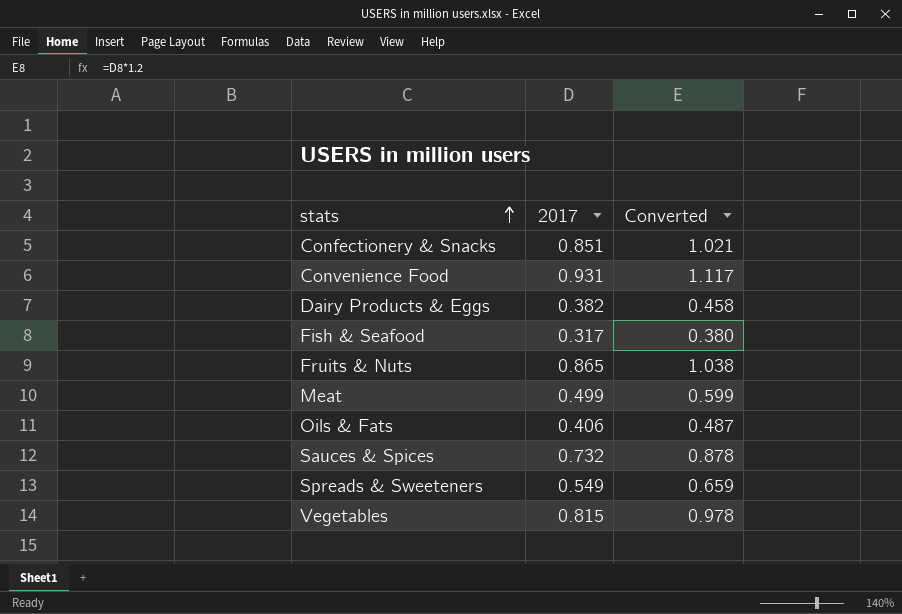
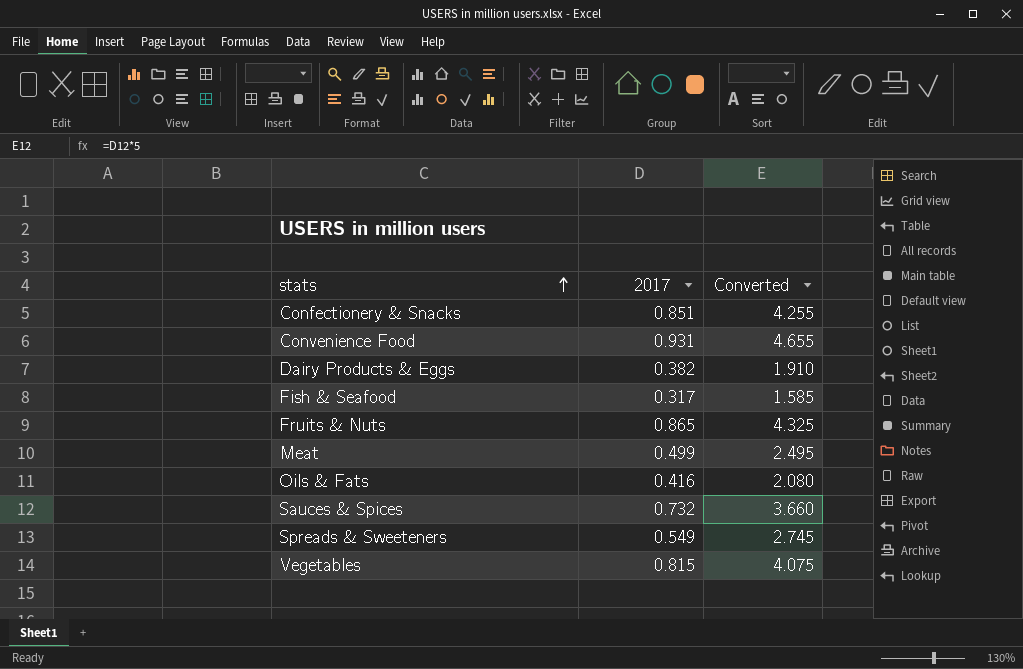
column Converted | formula: [2017] * 1.2 -> [2017] * 5
Oils & Fats | 2017: 0.406 -> 0.416

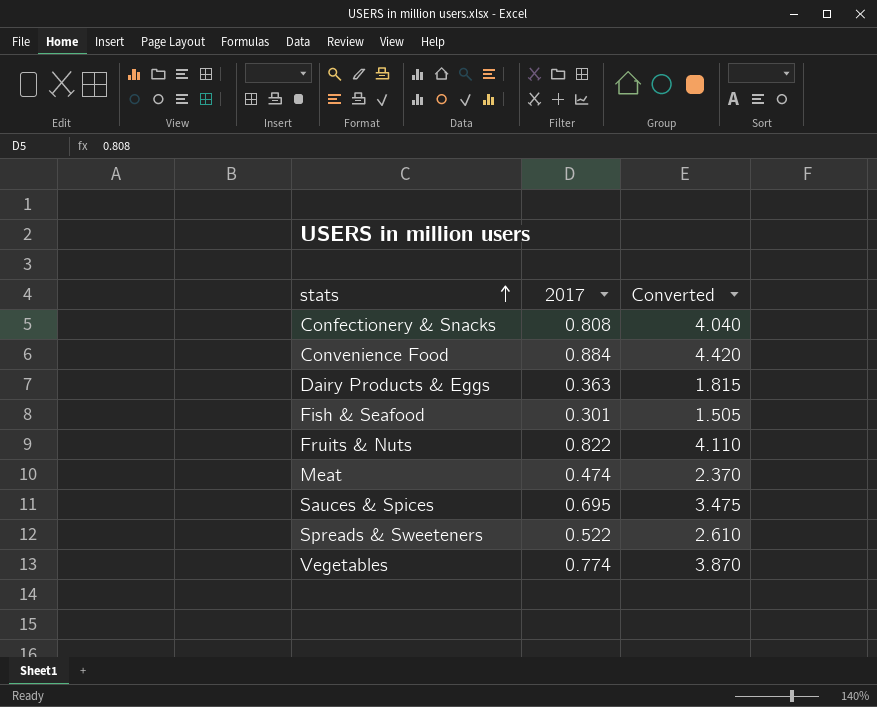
row Oils & Fats: 0.416 | 2.080 -> none
Confectionery & Snacks | 2017: 0.851 -> 0.808
Confectionery & Snacks | Converted: 4.255 -> 4.040
Convenience Food | 2017: 0.931 -> 0.884
Convenience Food | Converted: 4.655 -> 4.420
Dairy Products & Eggs | 2017: 0.382 -> 0.363
Dairy Products & Eggs | Converted: 1.910 -> 1.815
Fish & Seafood | 2017: 0.317 -> 0.301
Fish & Seafood | Converted: 1.585 -> 1.505
Fruits & Nuts | 2017: 0.865 -> 0.822
Fruits & Nuts | Converted: 4.325 -> 4.110
Meat | 2017: 0.499 -> 0.474
Meat | Converted: 2.495 -> 2.370
Sauces & Spices | 2017: 0.732 -> 0.695
Sauces & Spices | Converted: 3.660 -> 3.475
Spreads & Sweeteners | 2017: 0.549 -> 0.522
Spreads & Sweeteners | Converted: 2.745 -> 2.610
Vegetables | 2017: 0.815 -> 0.774
Vegetables | Converted: 4.075 -> 3.870

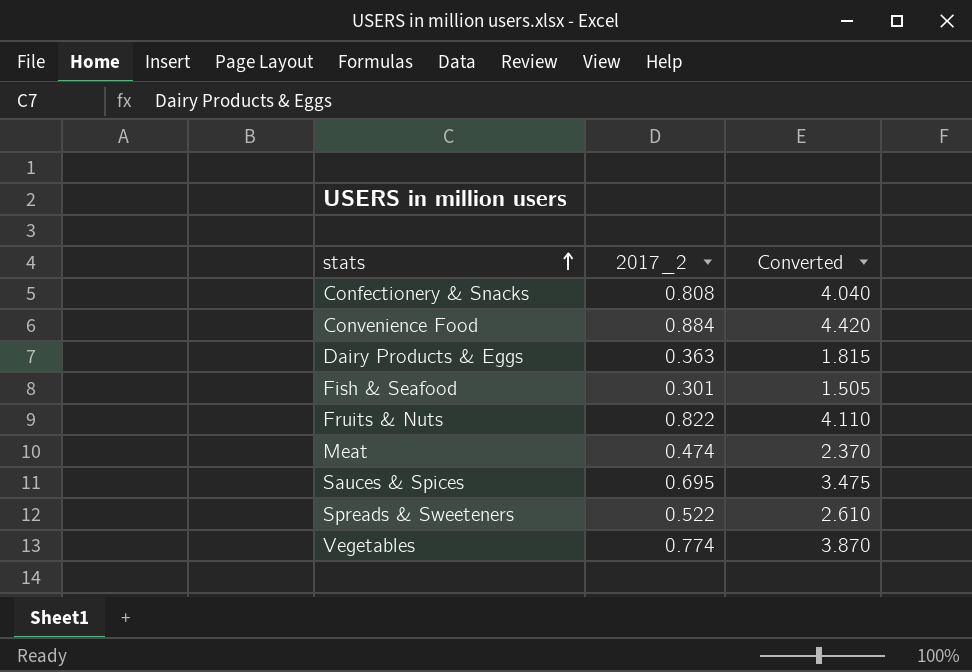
column name: 2017 -> 2017_2

